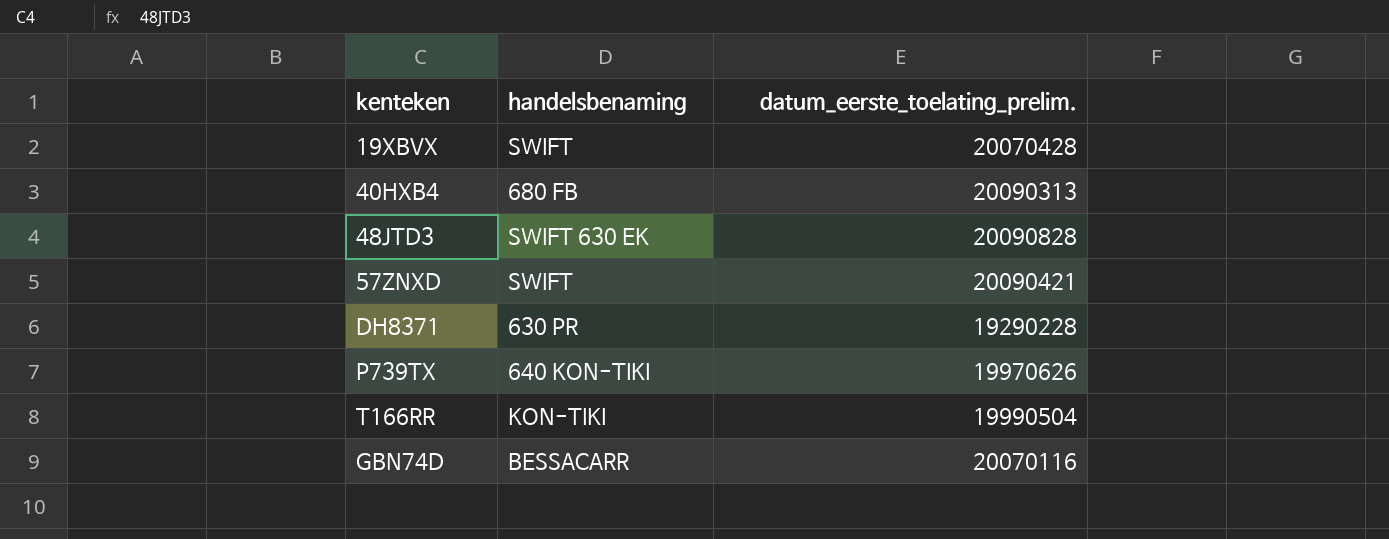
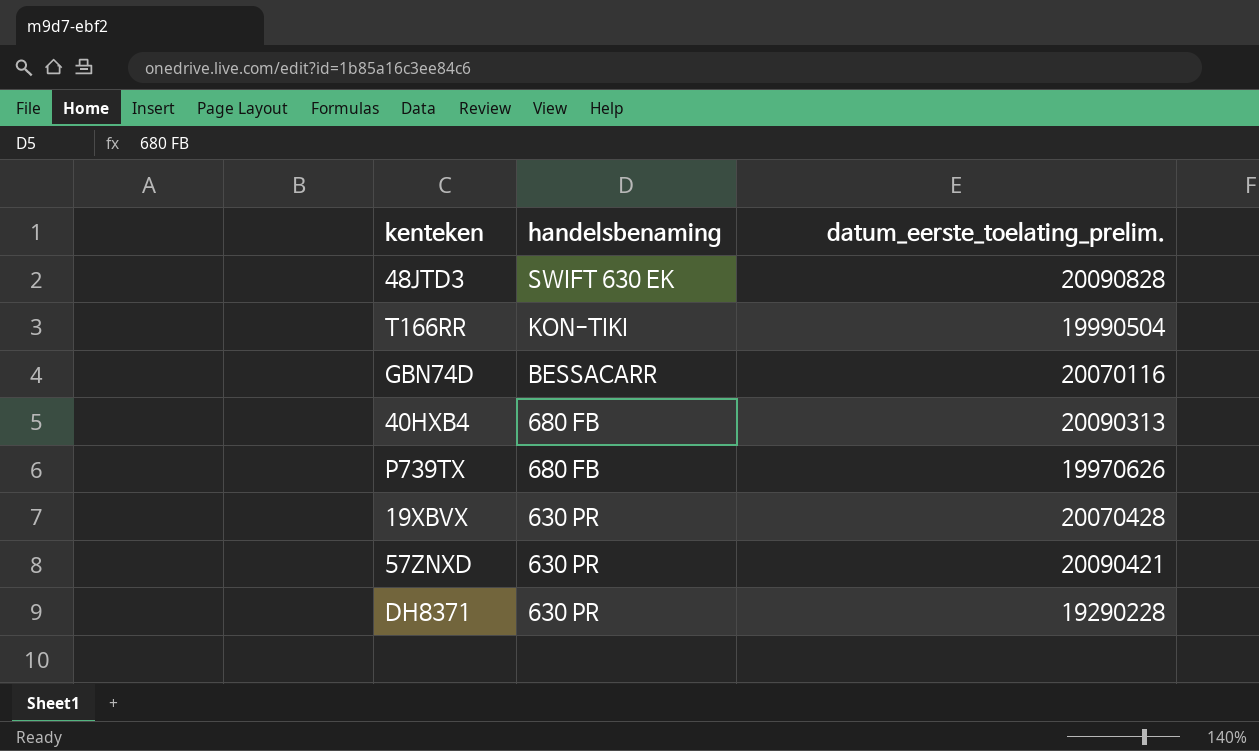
row order: none -> handelsbenaming descending
P739TX | handelsbenaming: 640 KON-TIKI -> 680 FB
19XBVX | handelsbenaming: SWIFT -> 630 PR
57ZNXD | handelsbenaming: SWIFT -> 630 PR

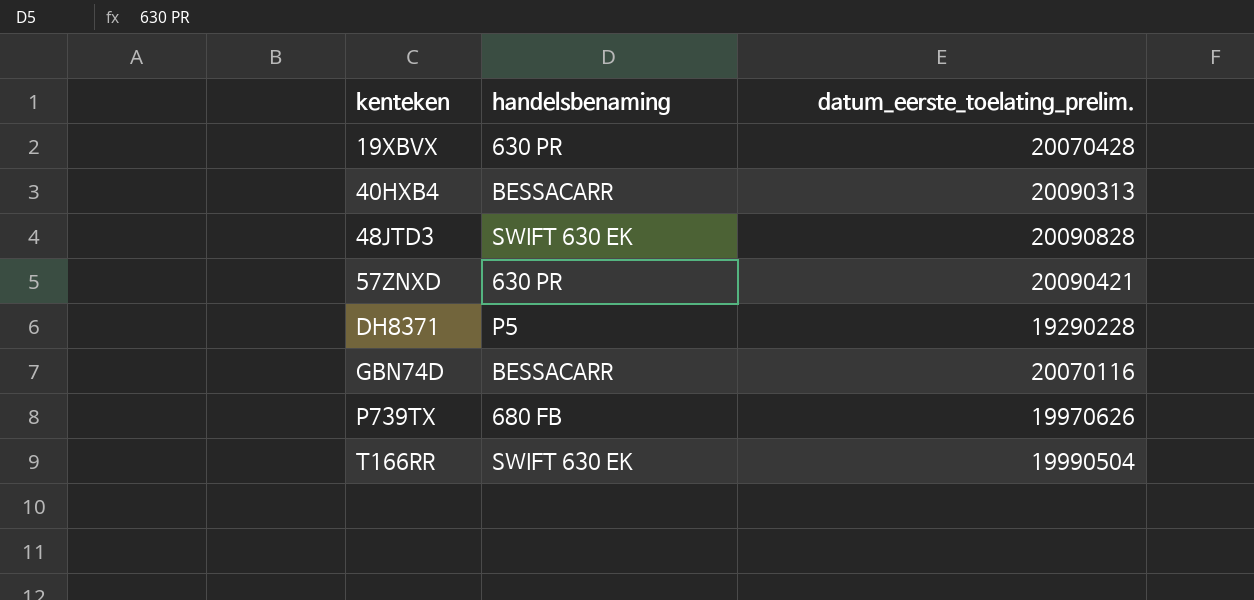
row order: handelsbenaming descending -> kenteken ascending
40HXB4 | handelsbenaming: 680 FB -> BESSACARR
DH8371 | handelsbenaming: 630 PR -> P5
T166RR | handelsbenaming: KON-TIKI -> SWIFT 630 EK

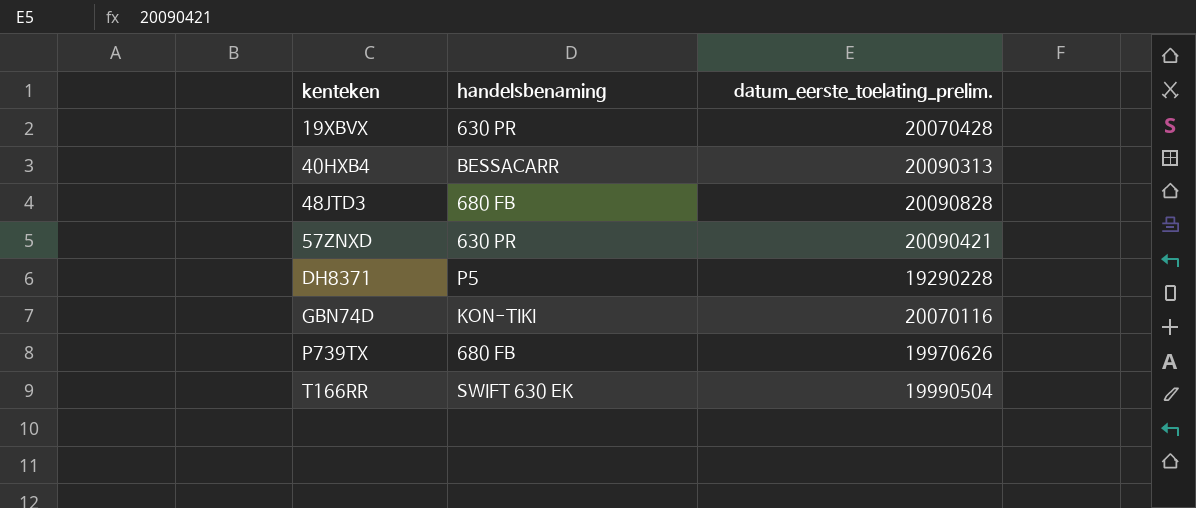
48JTD3 | handelsbenaming: SWIFT 630 EK -> 680 FB
GBN74D | handelsbenaming: BESSACARR -> KON-TIKI

